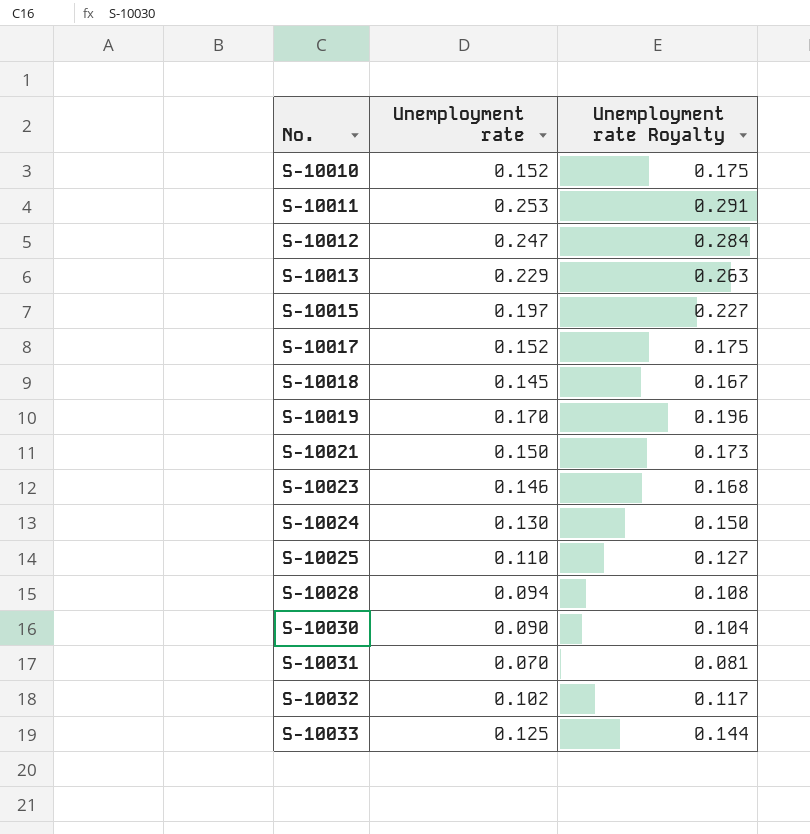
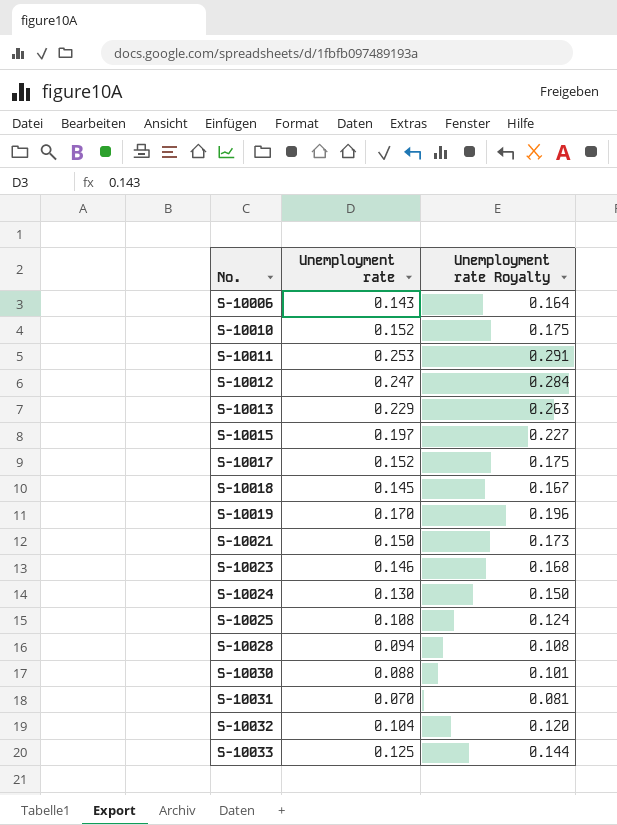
row S-10006: none -> 0.143 | 0.164
S-10025 | Unemployment rate: 0.110 -> 0.108
S-10025 | Unemployment rate Royalty: 0.127 -> 0.124
S-10030 | Unemployment rate: 0.090 -> 0.088
S-10030 | Unemployment rate Royalty: 0.104 -> 0.101
S-10032 | Unemployment rate: 0.102 -> 0.104
S-10032 | Unemployment rate Royalty: 0.117 -> 0.120

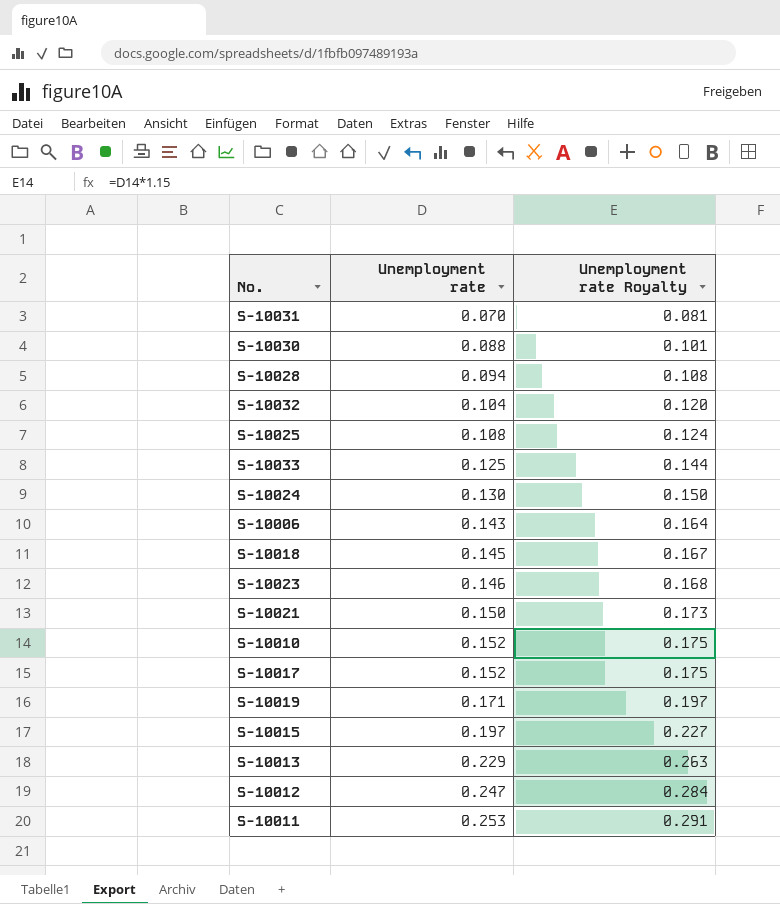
row order: No. ascending -> Unemployment rate ascending
S-10019 | Unemployment rate: 0.170 -> 0.171
S-10019 | Unemployment rate Royalty: 0.196 -> 0.197

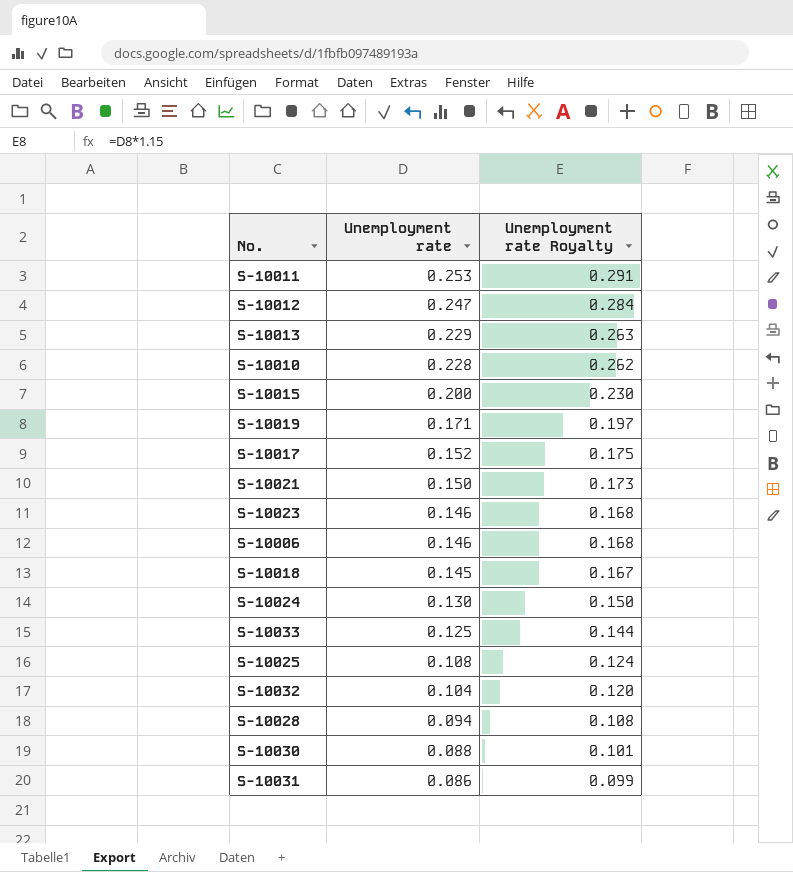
row order: Unemployment rate ascending -> Unemployment rate descending
S-10010 | Unemployment rate: 0.152 -> 0.228
S-10010 | Unemployment rate Royalty: 0.175 -> 0.262
S-10015 | Unemployment rate: 0.197 -> 0.200
S-10015 | Unemployment rate Royalty: 0.227 -> 0.230
S-10006 | Unemployment rate: 0.143 -> 0.146
S-10006 | Unemployment rate Royalty: 0.164 -> 0.168
S-10031 | Unemployment rate: 0.070 -> 0.086
S-10031 | Unemployment rate Royalty: 0.081 -> 0.099

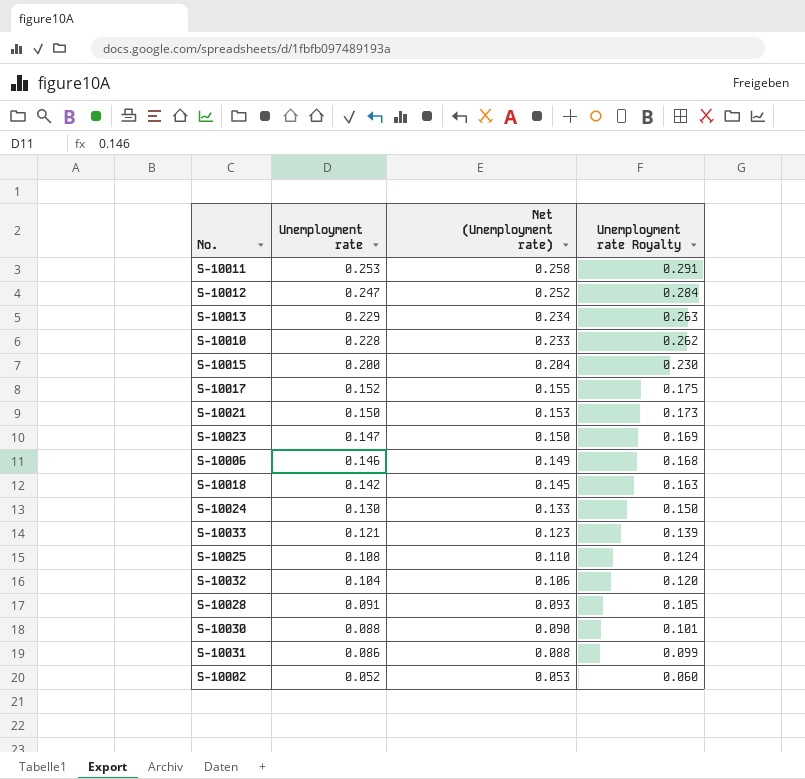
column Net (Unemployment rate) | formula: none -> [Unemployment rate] * 1.02
row S-10019: 0.171 | 0.197 -> none
S-10023 | Unemployment rate: 0.146 -> 0.147
S-10023 | Unemployment rate Royalty: 0.168 -> 0.169
S-10018 | Unemployment rate: 0.145 -> 0.142
S-10018 | Unemployment rate Royalty: 0.167 -> 0.163
S-10033 | Unemployment rate: 0.125 -> 0.121
S-10033 | Unemployment rate Royalty: 0.144 -> 0.139
S-10028 | Unemployment rate: 0.094 -> 0.091
S-10028 | Unemployment rate Royalty: 0.108 -> 0.105
row S-10002: none -> 0.052 | 0.053 | 0.060

